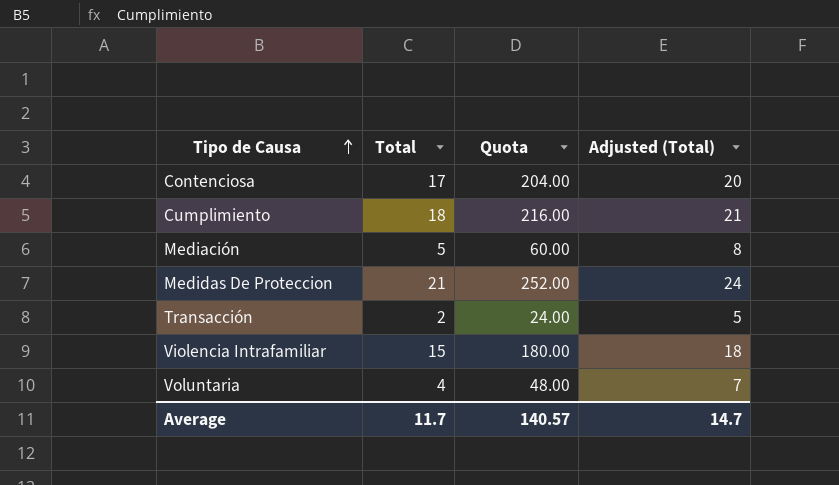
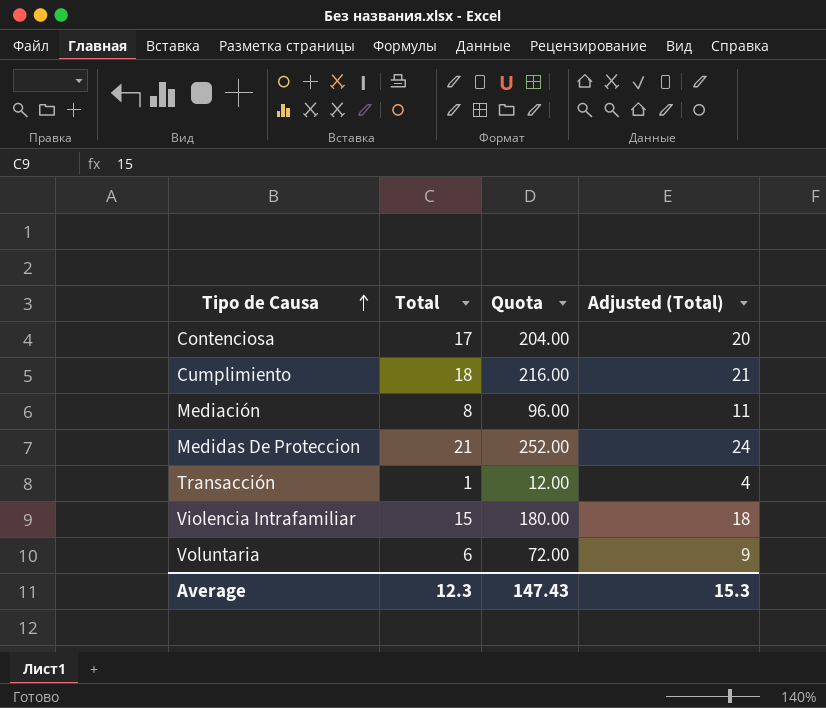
Mediación | Total: 5 -> 8
Mediación | Quota: 60.00 -> 96.00
Mediación | Adjusted (Total): 8 -> 11
Transacción | Total: 2 -> 1
Transacción | Quota: 24.00 -> 12.00
Transacción | Adjusted (Total): 5 -> 4
Voluntaria | Total: 4 -> 6
Voluntaria | Quota: 48.00 -> 72.00
Voluntaria | Adjusted (Total): 7 -> 9
Average | Total: 11.7 -> 12.3
Average | Quota: 140.57 -> 147.43
Average | Adjusted (Total): 14.7 -> 15.3

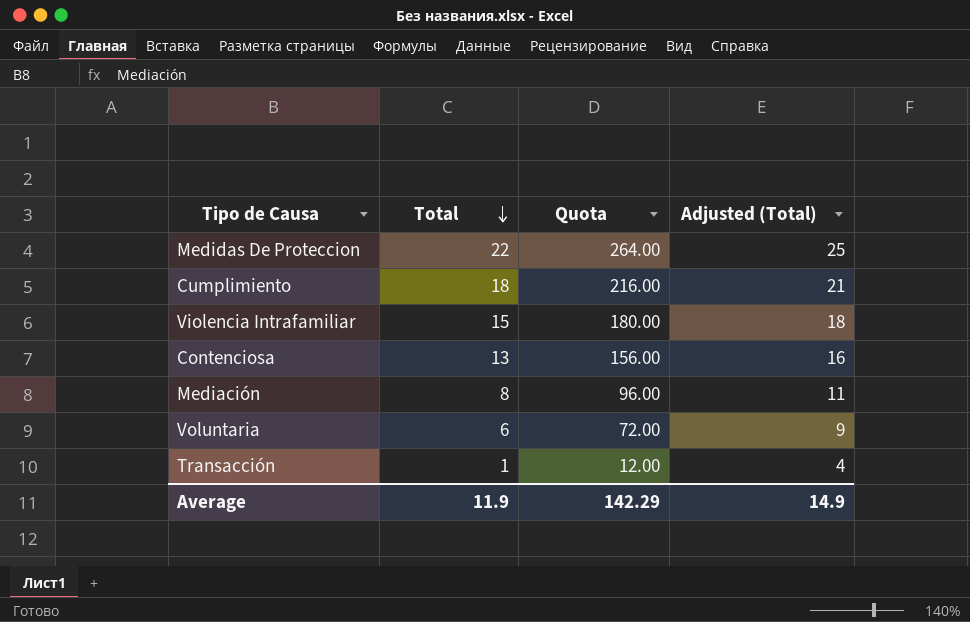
row order: Tipo de Causa ascending -> Total descending
Medidas De Proteccion | Total: 21 -> 22
Medidas De Proteccion | Quota: 252.00 -> 264.00
Medidas De Proteccion | Adjusted (Total): 24 -> 25
Contenciosa | Total: 17 -> 13
Contenciosa | Quota: 204.00 -> 156.00
Contenciosa | Adjusted (Total): 20 -> 16
Average | Total: 12.3 -> 11.9
Average | Quota: 147.43 -> 142.29
Average | Adjusted (Total): 15.3 -> 14.9

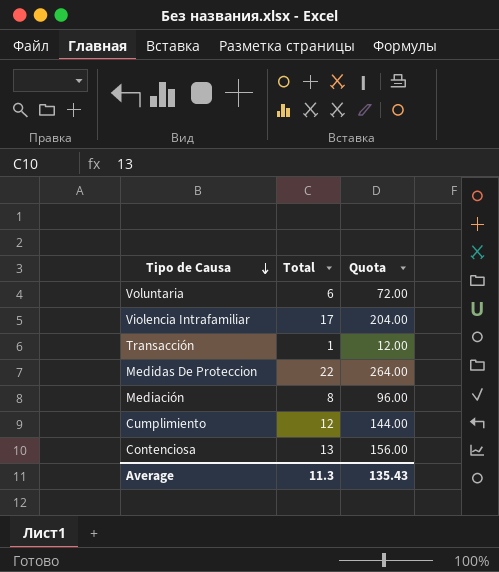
row order: Total descending -> Tipo de Causa descending
column Adjusted (Total) | formula: [Total] + 3 -> none
Violencia Intrafamiliar | Total: 15 -> 17
Violencia Intrafamiliar | Quota: 180.00 -> 204.00
Cumplimiento | Total: 18 -> 12
Cumplimiento | Quota: 216.00 -> 144.00
Average | Total: 11.9 -> 11.3
Average | Quota: 142.29 -> 135.43

